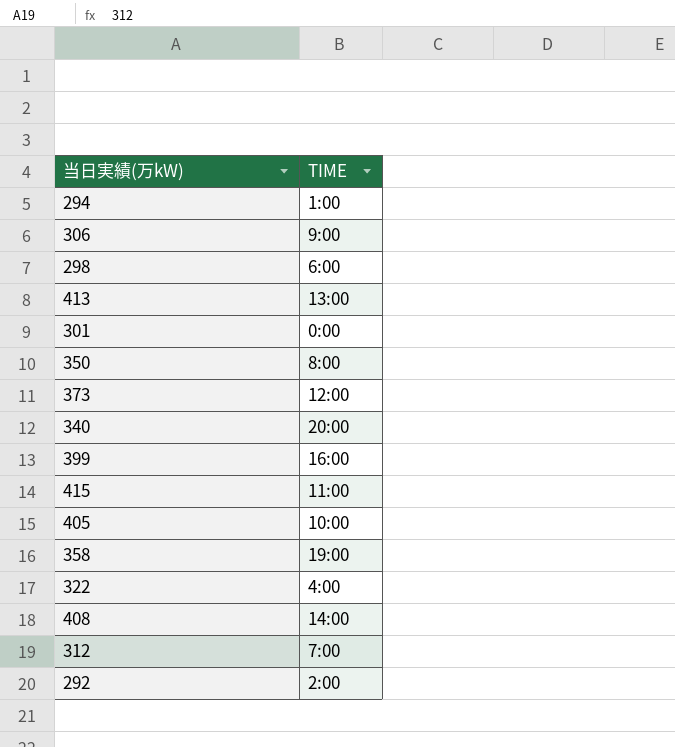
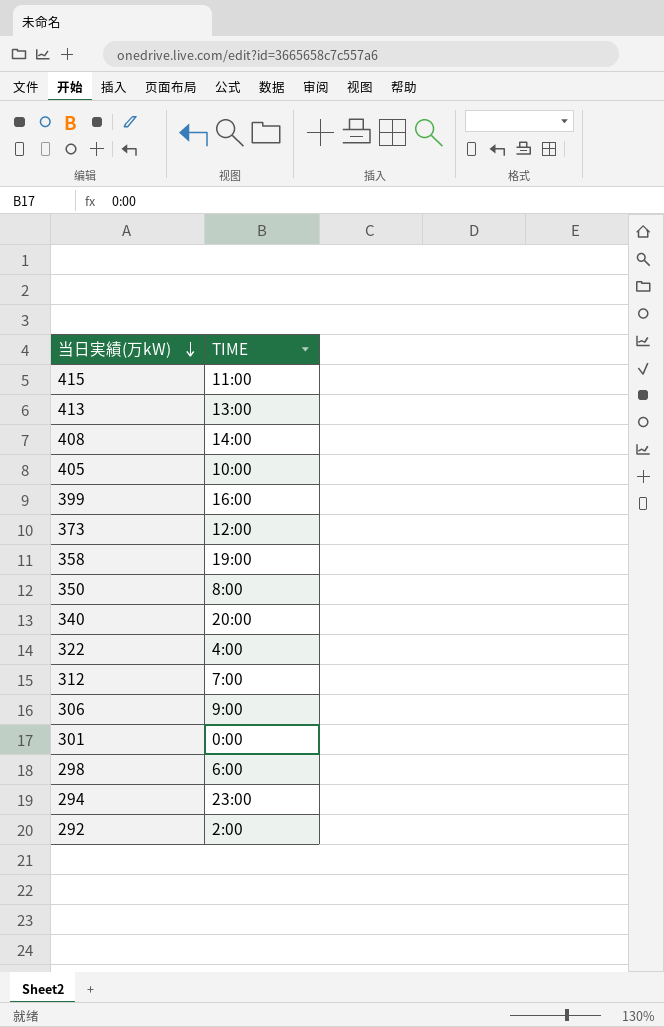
row order: none -> 当日実績(万kW) descending
294 | TIME: 1:00 -> 23:00

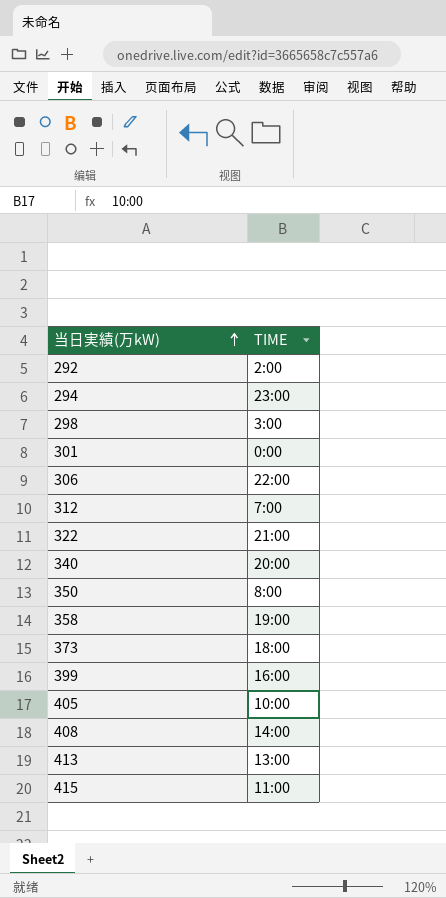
row order: 当日実績(万kW) descending -> 当日実績(万kW) ascending
298 | TIME: 6:00 -> 3:00
306 | TIME: 9:00 -> 22:00
322 | TIME: 4:00 -> 21:00
373 | TIME: 12:00 -> 18:00

